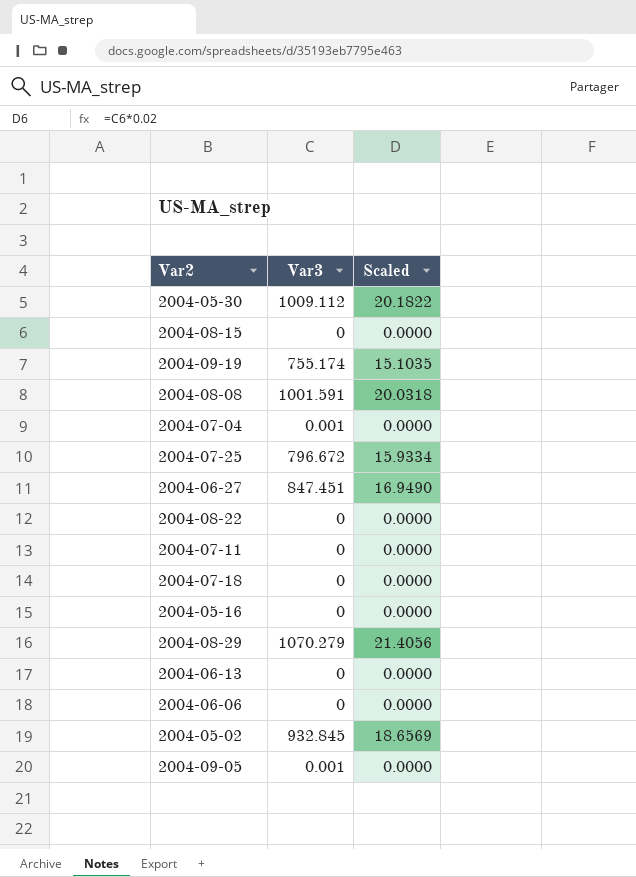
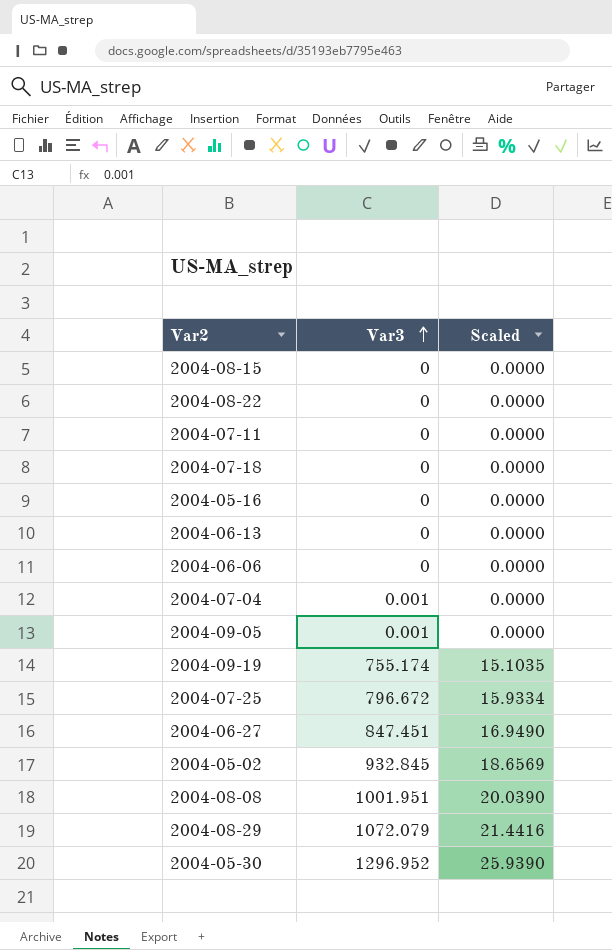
row order: none -> Var3 ascending
2004-08-08 | Var3: 1001.591 -> 1001.951
2004-08-08 | Scaled: 20.0318 -> 20.0390
2004-08-29 | Var3: 1070.279 -> 1072.079
2004-08-29 | Scaled: 21.4056 -> 21.4416
2004-05-30 | Var3: 1009.112 -> 1296.952
2004-05-30 | Scaled: 20.1822 -> 25.9390

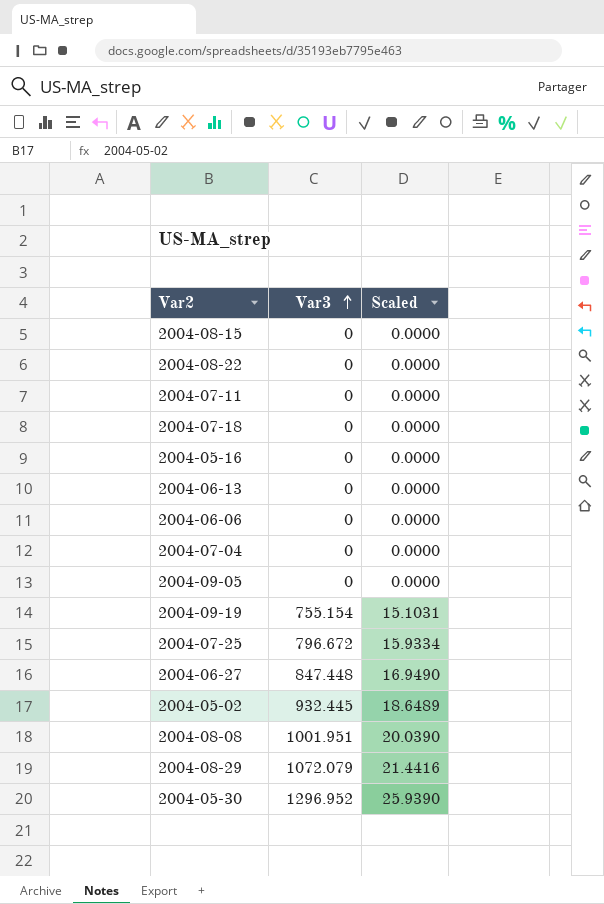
2004-07-04 | Var3: 0.001 -> 0
2004-09-05 | Var3: 0.001 -> 0
2004-09-19 | Var3: 755.174 -> 755.154
2004-09-19 | Scaled: 15.1035 -> 15.1031
2004-06-27 | Var3: 847.451 -> 847.448
2004-05-02 | Var3: 932.845 -> 932.445
2004-05-02 | Scaled: 18.6569 -> 18.6489

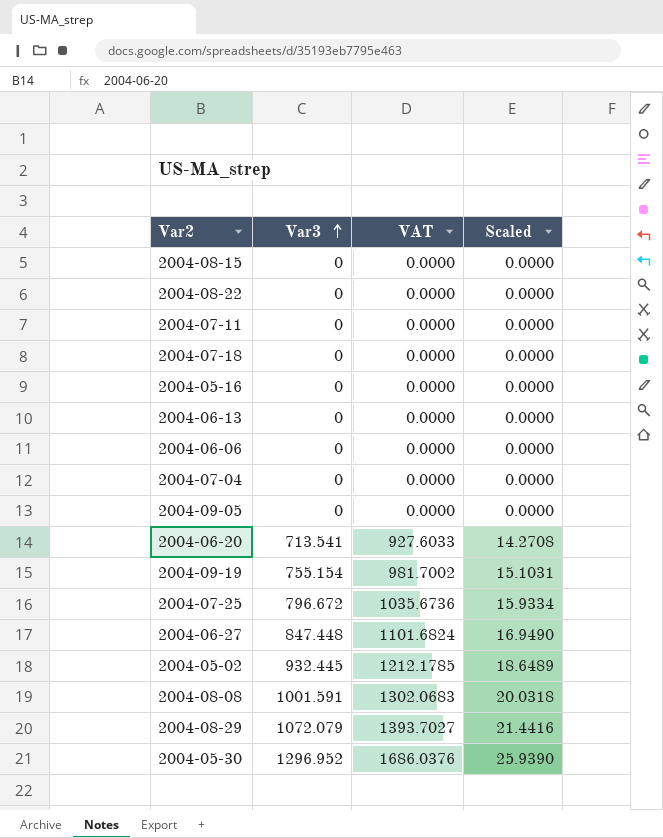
column VAT | formula: none -> [Var3] * 1.3
row 2004-06-20: none -> 713.541 | 927.6033 | 14.2708
2004-08-08 | Var3: 1001.951 -> 1001.591
2004-08-08 | Scaled: 20.0390 -> 20.0318

